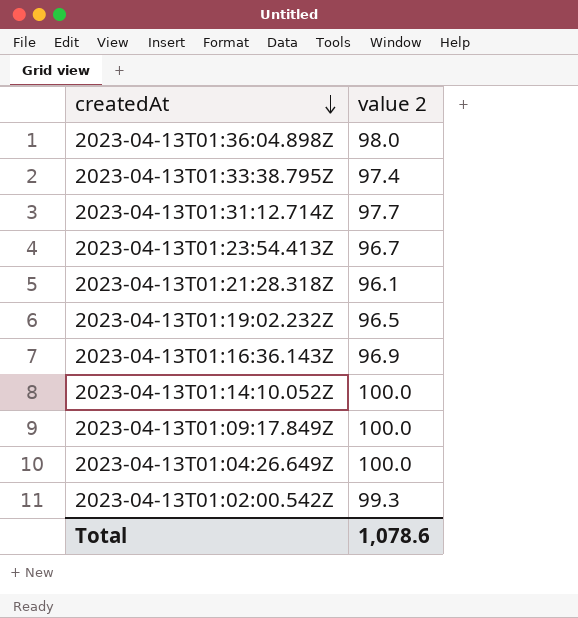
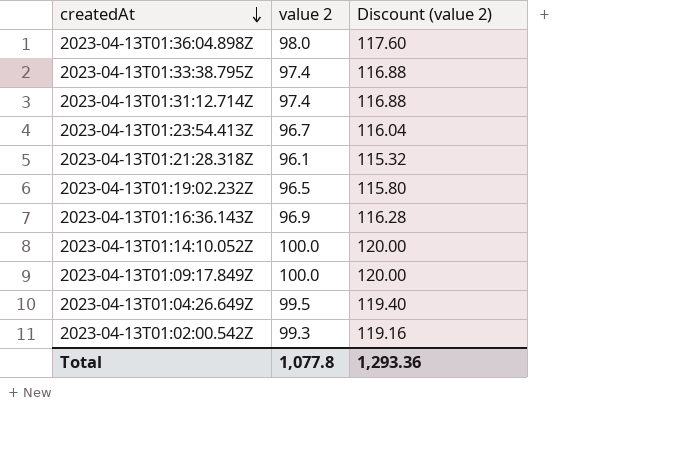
column Discount (value 2) | formula: none -> [value 2] * 1.2
2023-04-13T01:31:12.714Z | value 2: 97.7 -> 97.4
2023-04-13T01:04:26.649Z | value 2: 100.0 -> 99.5
Total | value 2: 1,078.6 -> 1,077.8

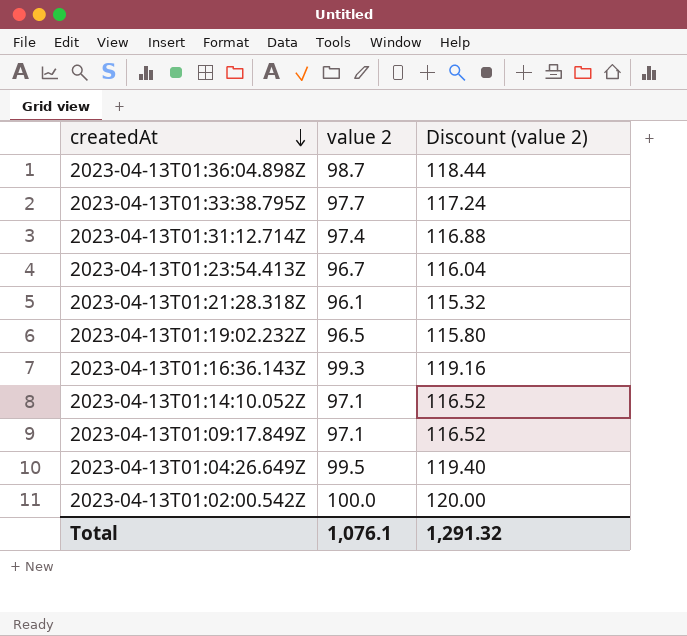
2023-04-13T01:36:04.898Z | value 2: 98.0 -> 98.7
2023-04-13T01:36:04.898Z | Discount (value 2): 117.60 -> 118.44
2023-04-13T01:33:38.795Z | value 2: 97.4 -> 97.7
2023-04-13T01:33:38.795Z | Discount (value 2): 116.88 -> 117.24
2023-04-13T01:16:36.143Z | value 2: 96.9 -> 99.3
2023-04-13T01:16:36.143Z | Discount (value 2): 116.28 -> 119.16
2023-04-13T01:14:10.052Z | value 2: 100.0 -> 97.1
2023-04-13T01:14:10.052Z | Discount (value 2): 120.00 -> 116.52
2023-04-13T01:09:17.849Z | value 2: 100.0 -> 97.1
2023-04-13T01:09:17.849Z | Discount (value 2): 120.00 -> 116.52
2023-04-13T01:02:00.542Z | value 2: 99.3 -> 100.0
2023-04-13T01:02:00.542Z | Discount (value 2): 119.16 -> 120.00
Total | value 2: 1,077.8 -> 1,076.1
Total | Discount (value 2): 1,293.36 -> 1,291.32

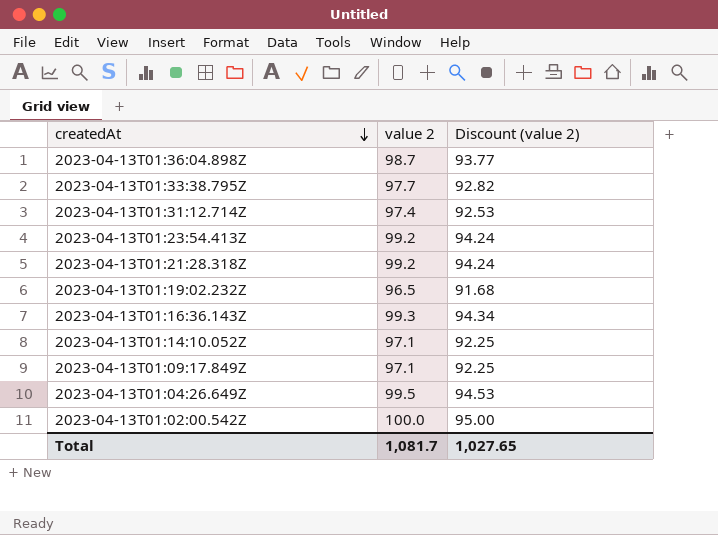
column Discount (value 2) | formula: [value 2] * 1.2 -> [value 2] * 0.95
2023-04-13T01:23:54.413Z | value 2: 96.7 -> 99.2
2023-04-13T01:21:28.318Z | value 2: 96.1 -> 99.2
Total | value 2: 1,076.1 -> 1,081.7
Total | Discount (value 2): 1,291.32 -> 1,027.65

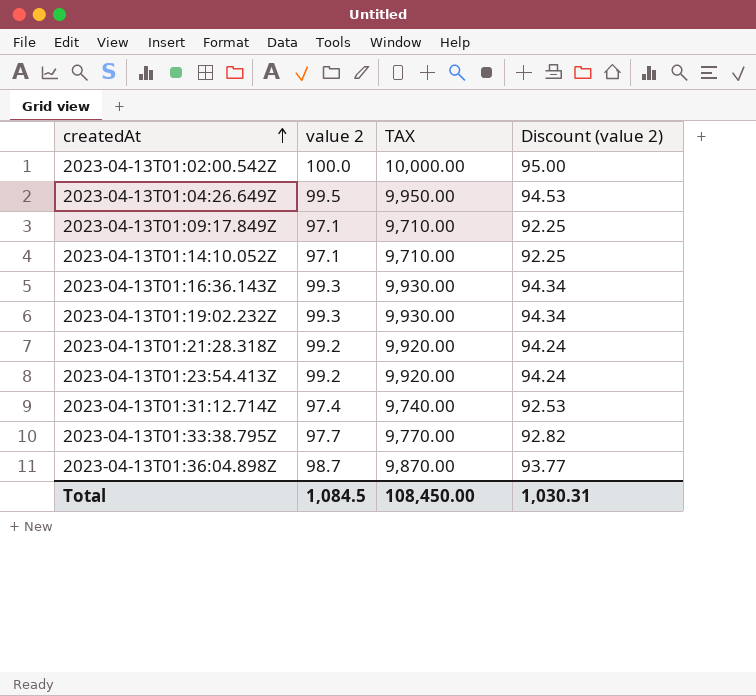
row order: createdAt descending -> createdAt ascending
column TAX | formula: none -> [value 2] * 100
2023-04-13T01:19:02.232Z | value 2: 96.5 -> 99.3
2023-04-13T01:19:02.232Z | Discount (value 2): 91.68 -> 94.34
Total | value 2: 1,081.7 -> 1,084.5
Total | Discount (value 2): 1,027.65 -> 1,030.31

